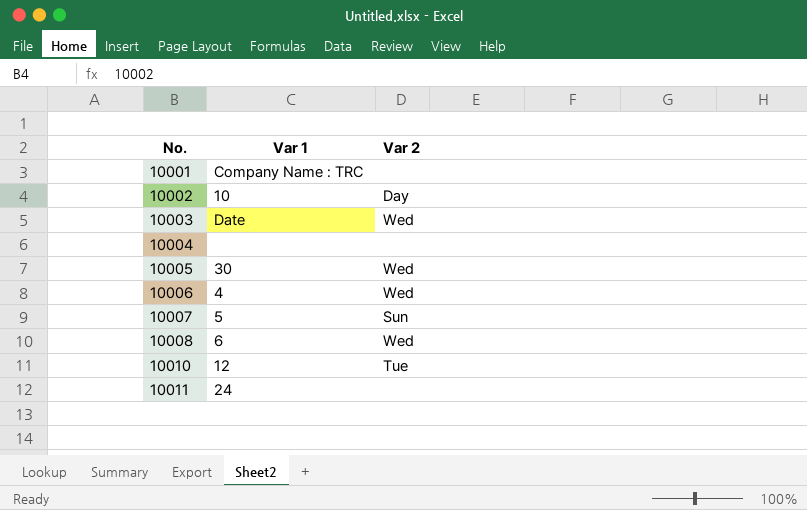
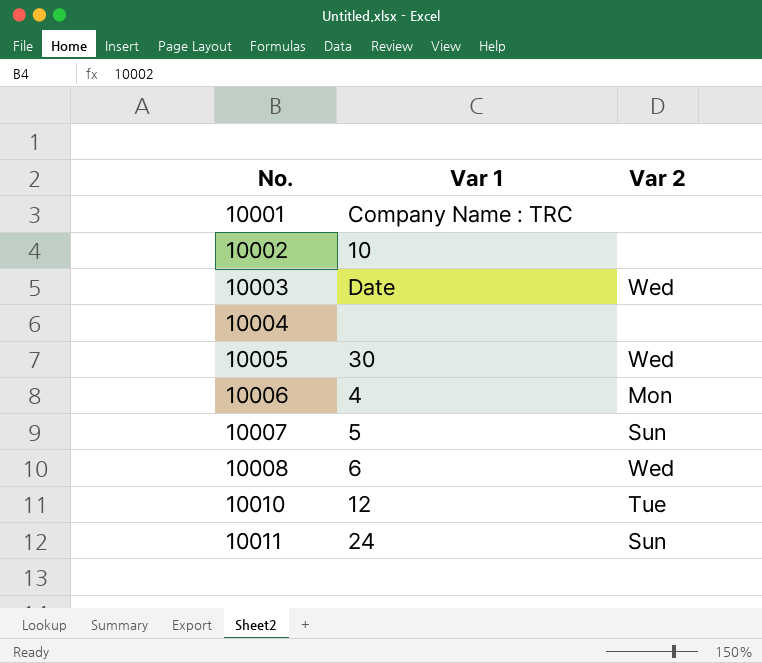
10002 | Var 2: Day -> none
10006 | Var 2: Wed -> Mon
10011 | Var 2: none -> Sun

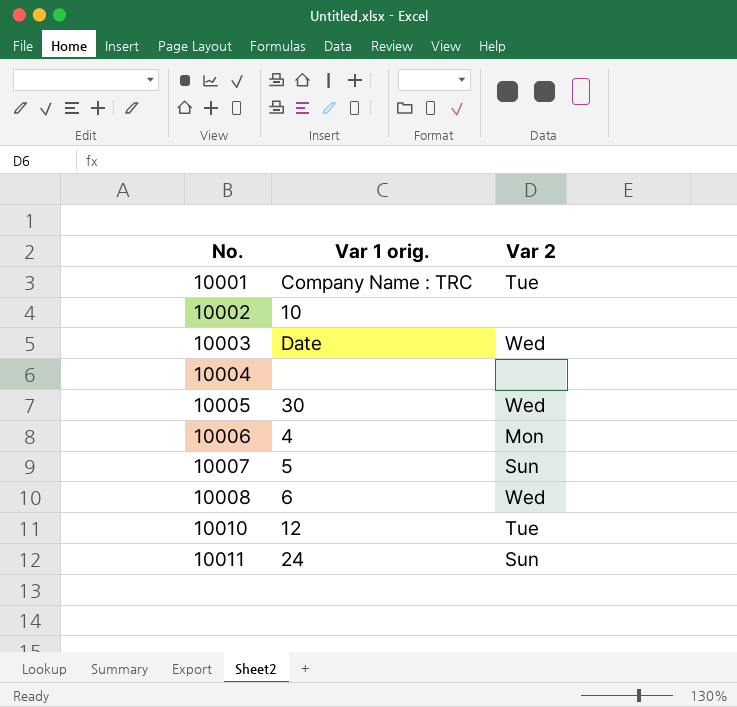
column name: Var 1 -> Var 1 orig.
10001 | Var 2: none -> Tue

